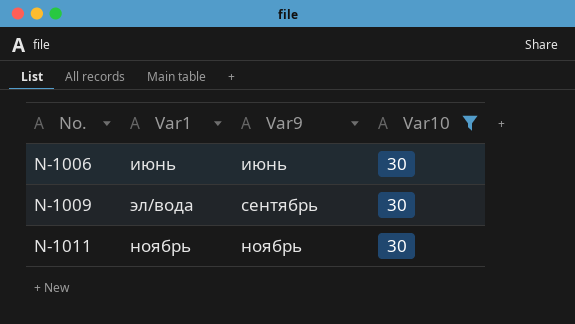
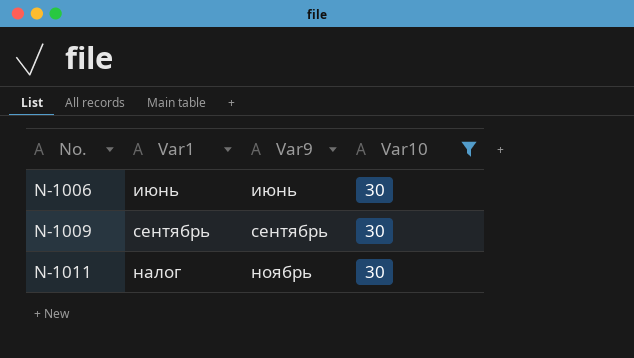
N-1009 | Var1: эл/вода -> сентябрь
N-1011 | Var1: ноябрь -> налог

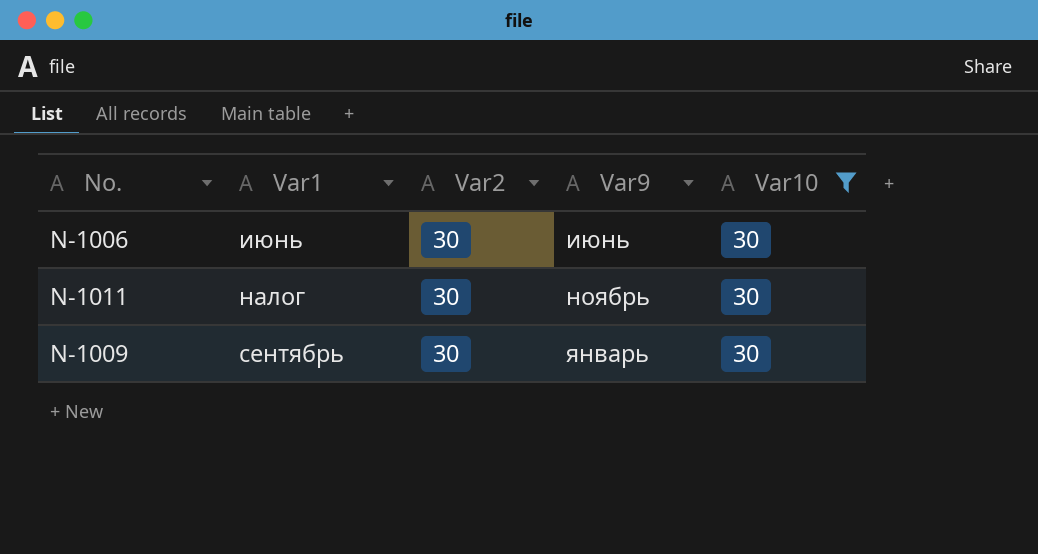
row order: No. ascending -> Var1 ascending
column Var2 | position: none -> 3
N-1009 | Var9: сентябрь -> январь

